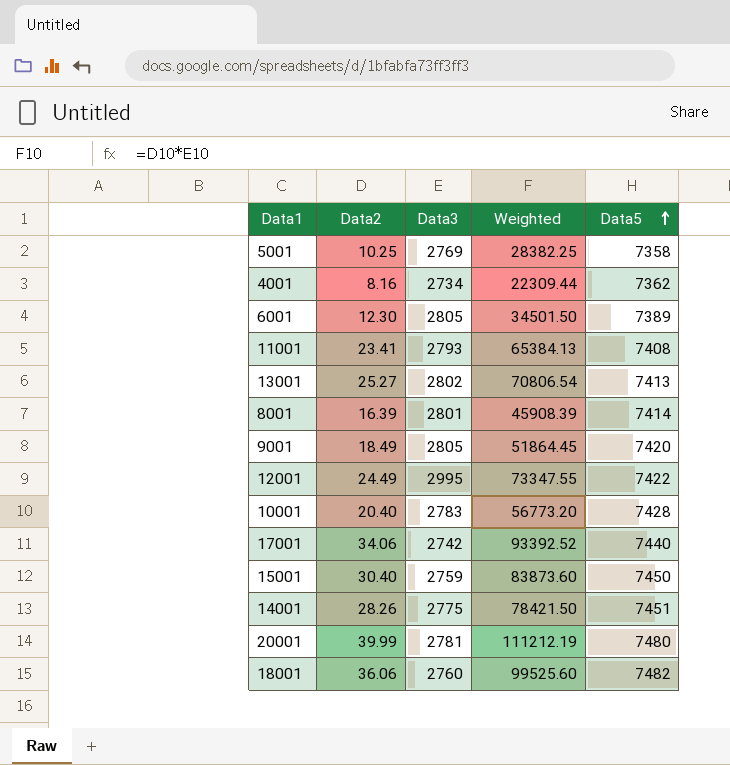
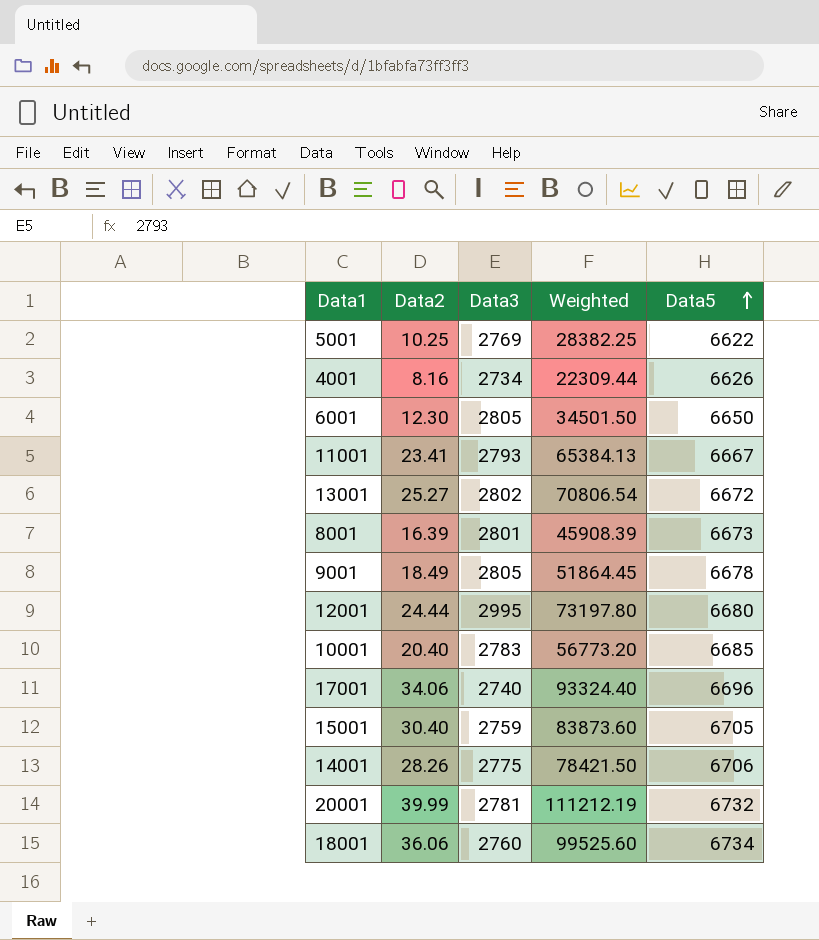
5001 | Data5: 7358 -> 6622
4001 | Data5: 7362 -> 6626
6001 | Data5: 7389 -> 6650
11001 | Data5: 7408 -> 6667
13001 | Data5: 7413 -> 6672
8001 | Data5: 7414 -> 6673
9001 | Data5: 7420 -> 6678
12001 | Data2: 24.49 -> 24.44
12001 | Weighted: 73347.55 -> 73197.80
12001 | Data5: 7422 -> 6680
10001 | Data5: 7428 -> 6685
17001 | Data3: 2742 -> 2740
17001 | Weighted: 93392.52 -> 93324.40
17001 | Data5: 7440 -> 6696
15001 | Data5: 7450 -> 6705
14001 | Data5: 7451 -> 6706
20001 | Data5: 7480 -> 6732
18001 | Data5: 7482 -> 6734

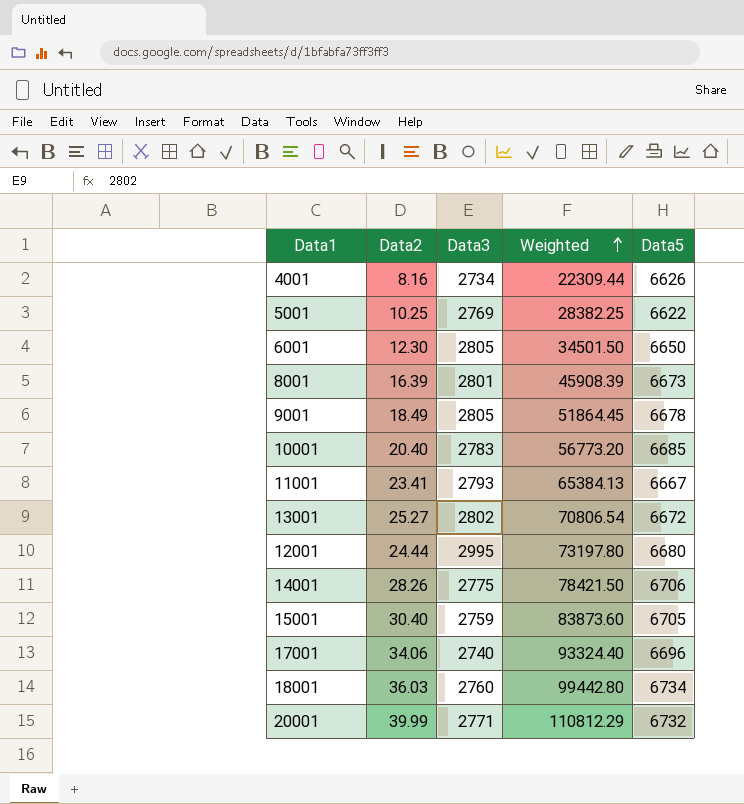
row order: Data5 ascending -> Weighted ascending
18001 | Data2: 36.06 -> 36.03
18001 | Weighted: 99525.60 -> 99442.80
20001 | Data3: 2781 -> 2771
20001 | Weighted: 111212.19 -> 110812.29

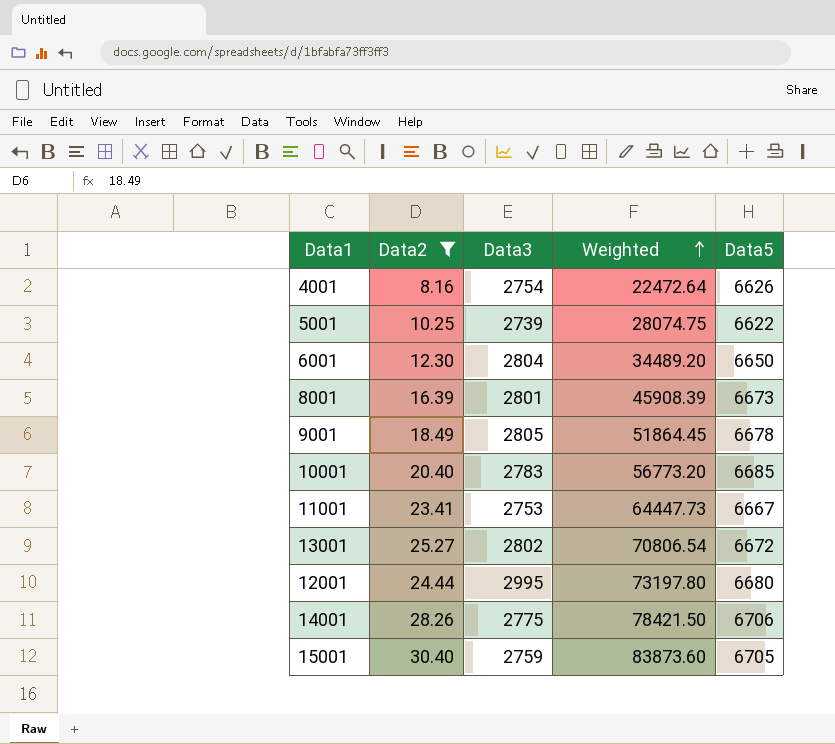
filter: none -> Data2 <= 30.40
4001 | Data3: 2734 -> 2754
4001 | Weighted: 22309.44 -> 22472.64
5001 | Data3: 2769 -> 2739
5001 | Weighted: 28382.25 -> 28074.75
6001 | Data3: 2805 -> 2804
6001 | Weighted: 34501.50 -> 34489.20
11001 | Data3: 2793 -> 2753
11001 | Weighted: 65384.13 -> 64447.73

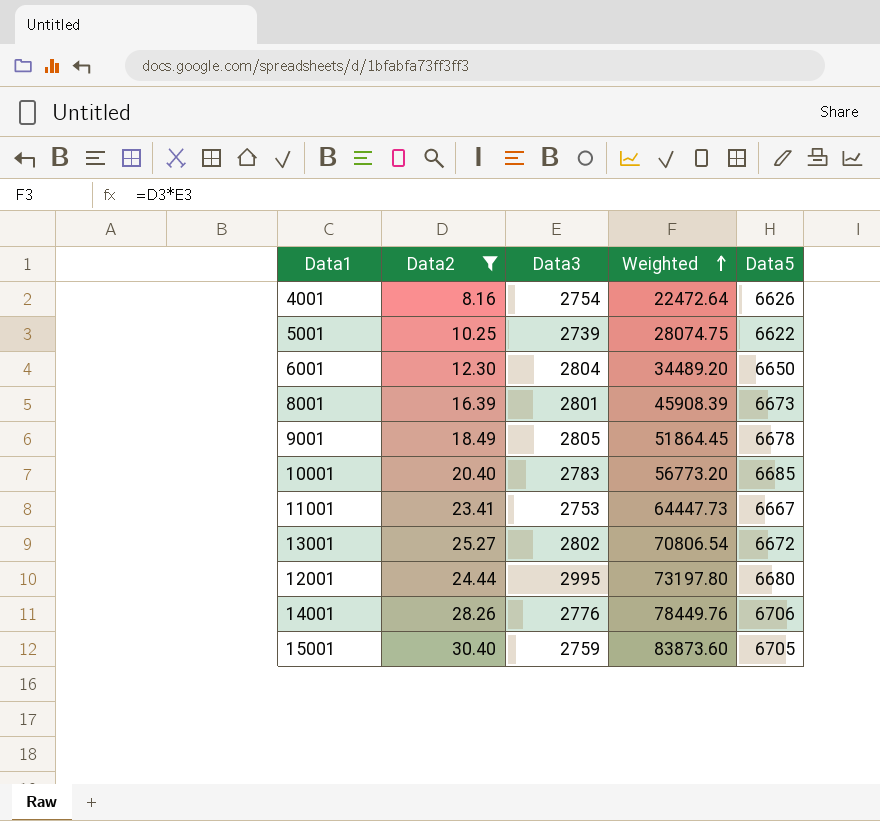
14001 | Data3: 2775 -> 2776
14001 | Weighted: 78421.50 -> 78449.76

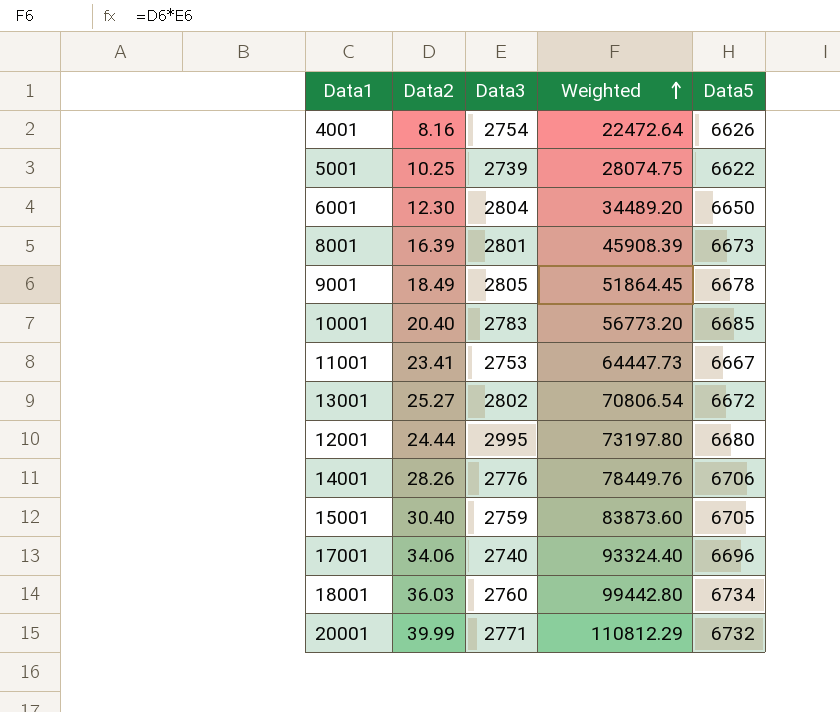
filter: Data2 <= 30.40 -> none

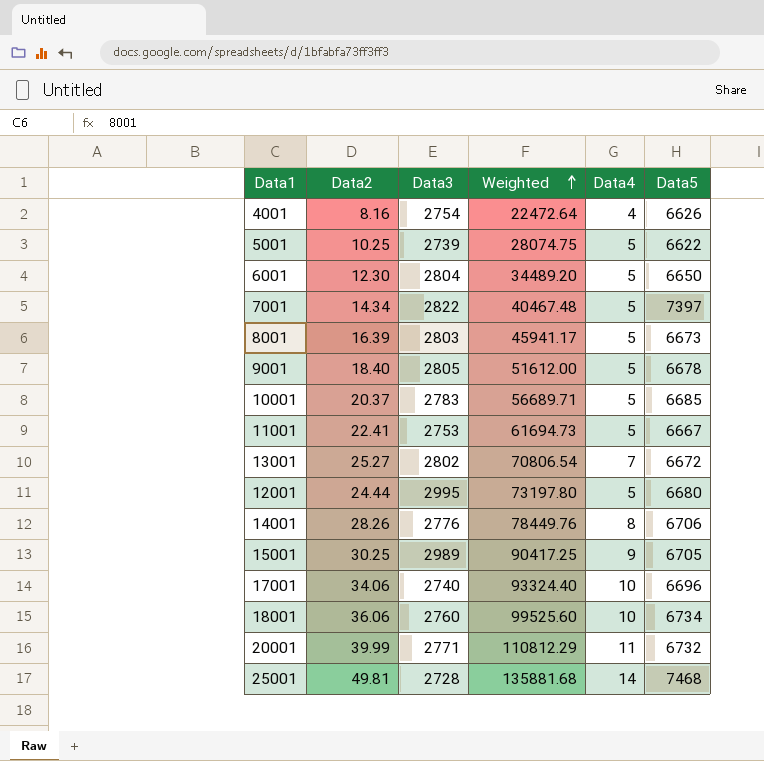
column Data4 | position: none -> 5
row 7001: none -> 14.34 | 2822 | 40467.48 | 5 | 7397
8001 | Data3: 2801 -> 2803
8001 | Weighted: 45908.39 -> 45941.17
9001 | Data2: 18.49 -> 18.40
9001 | Weighted: 51864.45 -> 51612.00
10001 | Data2: 20.40 -> 20.37
10001 | Weighted: 56773.20 -> 56689.71
11001 | Data2: 23.41 -> 22.41
11001 | Weighted: 64447.73 -> 61694.73
15001 | Data2: 30.40 -> 30.25
15001 | Data3: 2759 -> 2989
15001 | Weighted: 83873.60 -> 90417.25
18001 | Data2: 36.03 -> 36.06
18001 | Weighted: 99442.80 -> 99525.60
row 25001: none -> 49.81 | 2728 | 135881.68 | 14 | 7468

